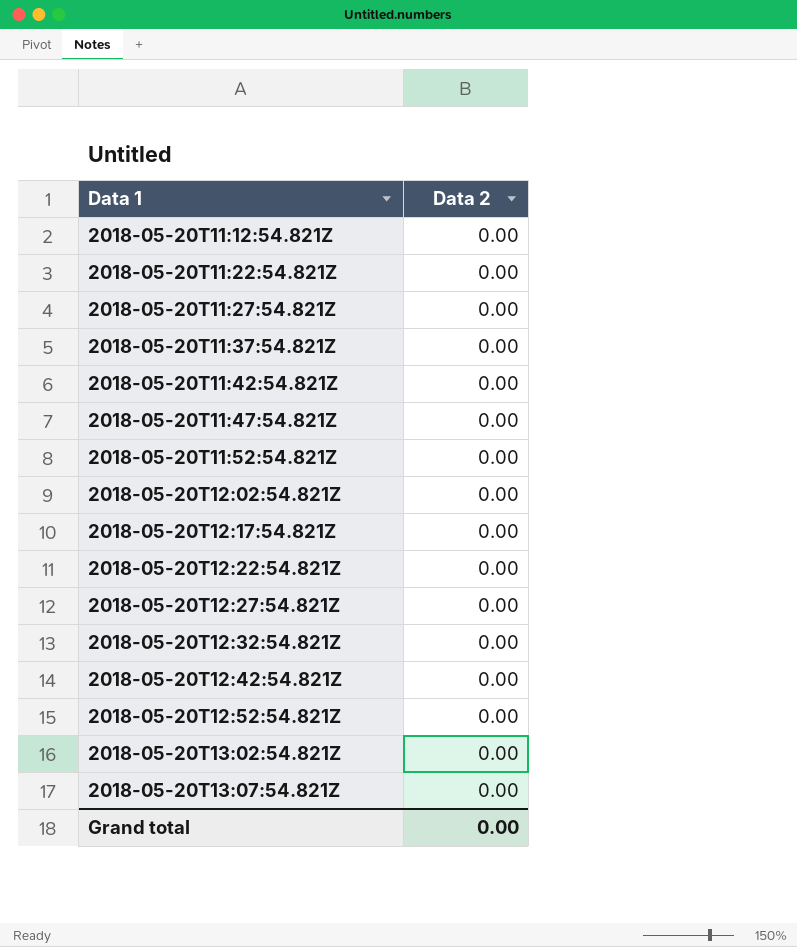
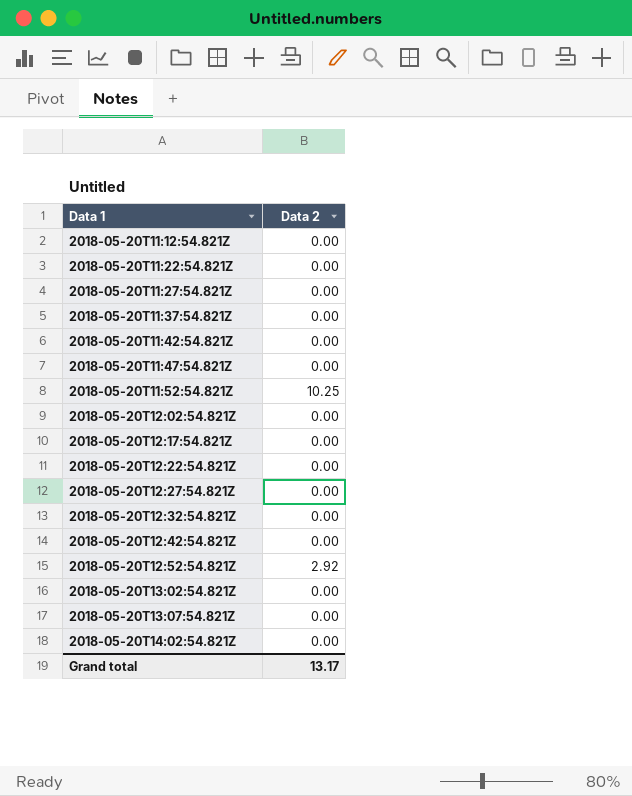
2018-05-20T11:52:54.821Z | Data 2: 0.00 -> 10.25
2018-05-20T12:52:54.821Z | Data 2: 0.00 -> 2.92
row 2018-05-20T14:02:54.821Z: none -> 0.00
Grand total | Data 2: 0.00 -> 13.17

